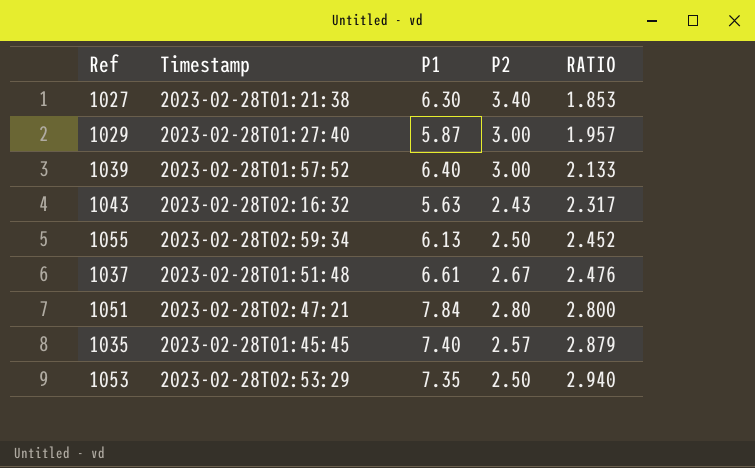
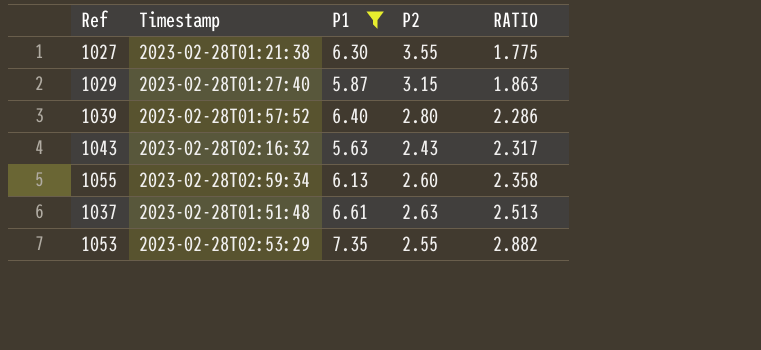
filter: none -> P1 <= 7.35
1027 | P2: 3.40 -> 3.55
1027 | RATIO: 1.853 -> 1.775
1029 | P2: 3.00 -> 3.15
1029 | RATIO: 1.957 -> 1.863
1039 | P2: 3.00 -> 2.80
1039 | RATIO: 2.133 -> 2.286
1055 | P2: 2.50 -> 2.60
1055 | RATIO: 2.452 -> 2.358
1037 | P2: 2.67 -> 2.63
1037 | RATIO: 2.476 -> 2.513
1053 | P2: 2.50 -> 2.55
1053 | RATIO: 2.940 -> 2.882

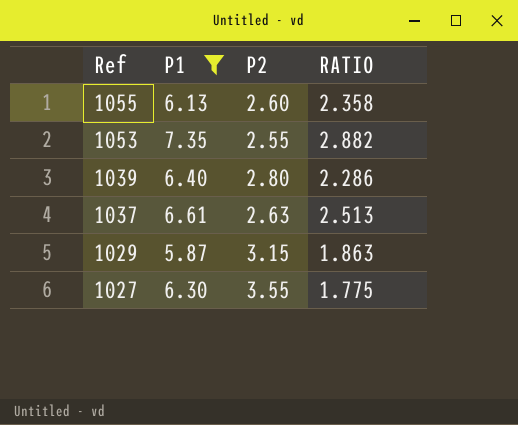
row order: RATIO ascending -> Ref descending
column Timestamp | position: 2 -> none
row 1043: 2023-02-28T02:16:32 | 5.63 | 2.43 | 2.317 -> none

